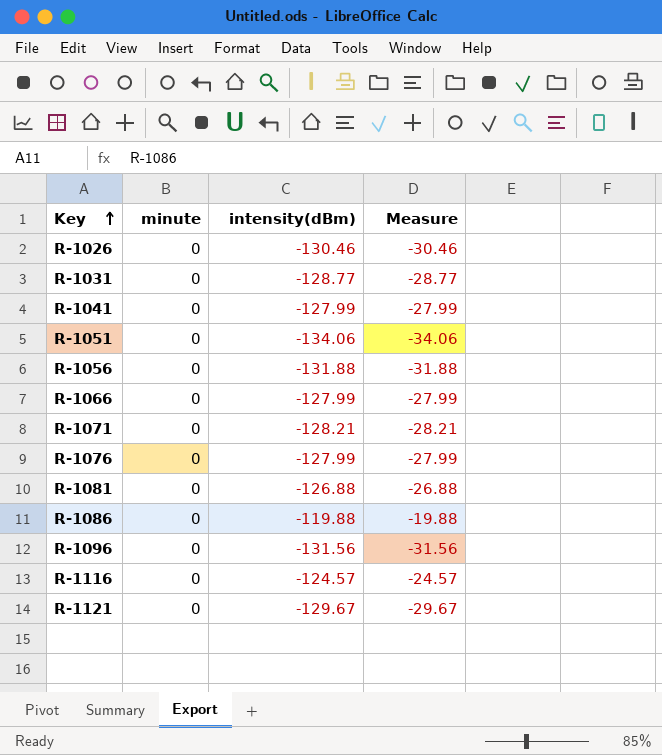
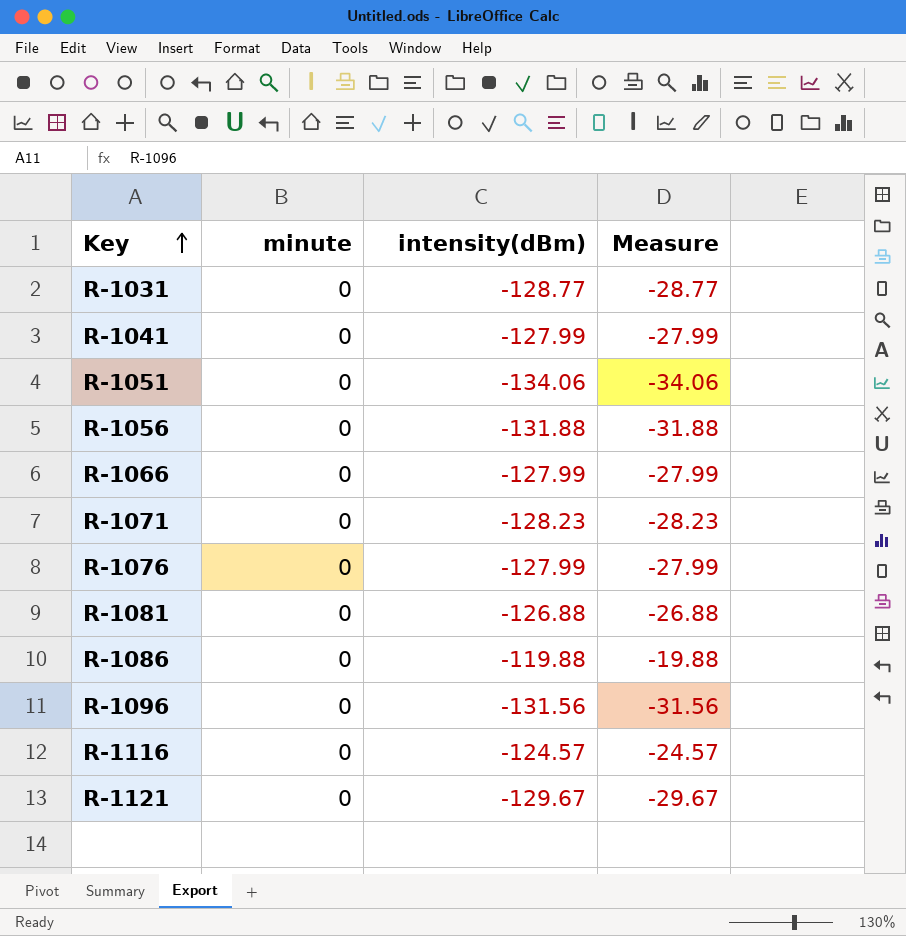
row R-1026: 0 | -130.46 | -30.46 -> none
R-1071 | intensity(dBm): -128.21 -> -128.23
R-1071 | Measure: -28.21 -> -28.23

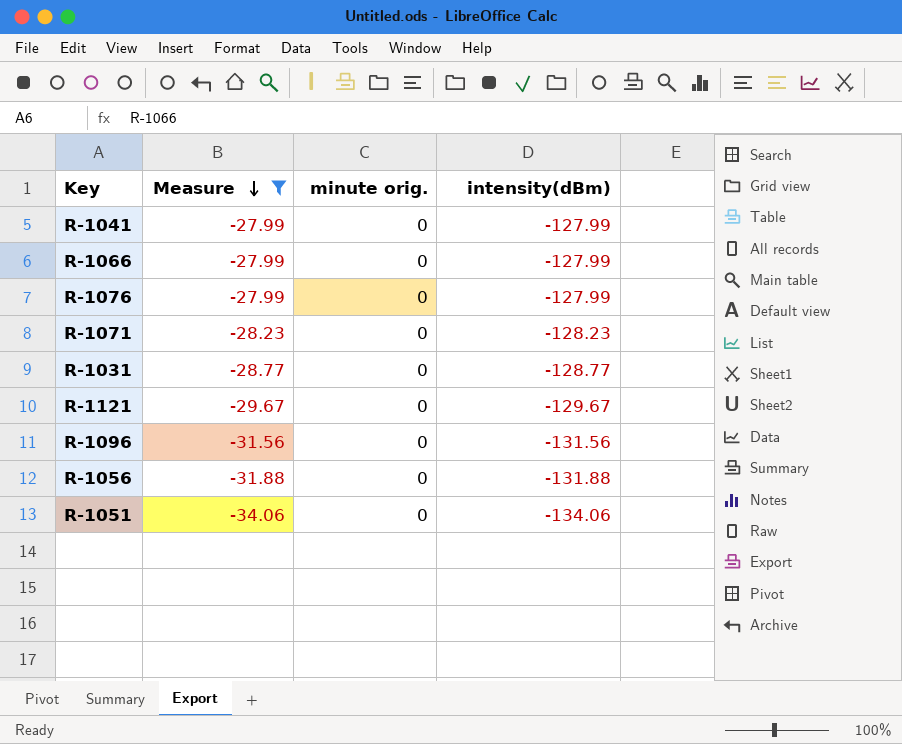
filter: none -> Measure <= -27.99
row order: Key ascending -> Measure descending
column Measure | position: 4 -> 2
column name: minute -> minute orig.

